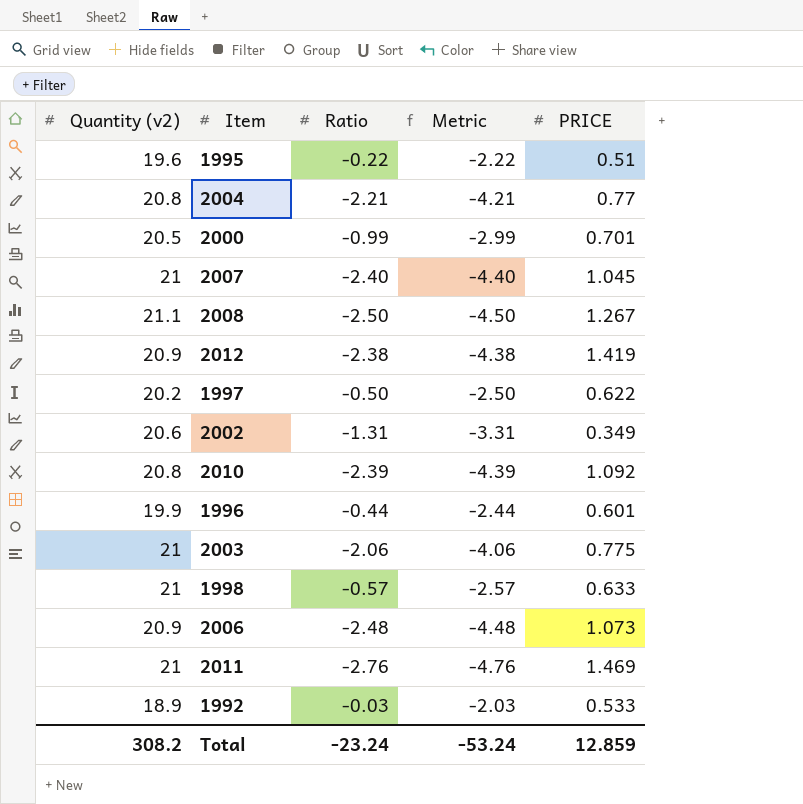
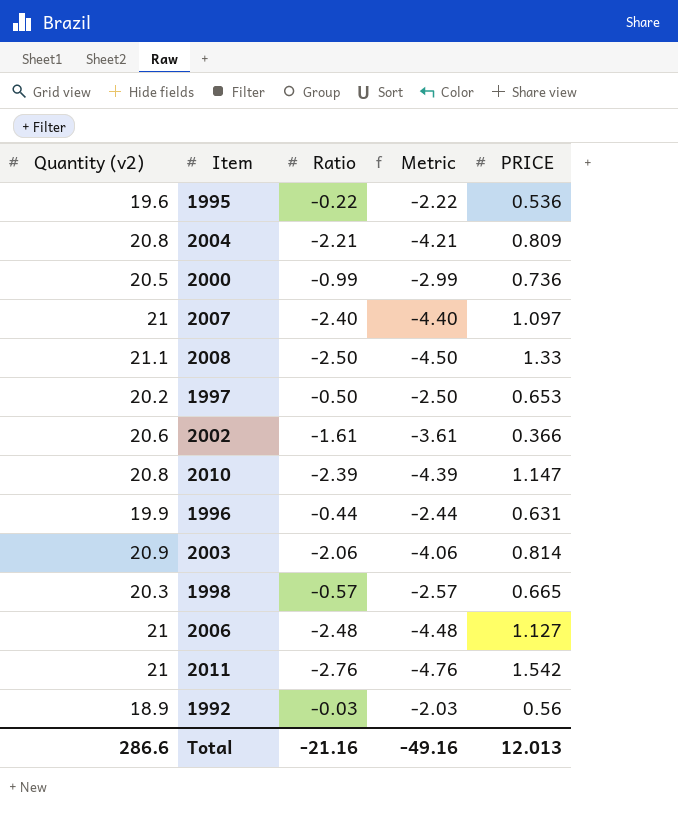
row 2012: 20.9 | -2.38 | -4.38 | 1.419 -> none
1995 | PRICE: 0.51 -> 0.536
2004 | PRICE: 0.77 -> 0.809
2000 | PRICE: 0.701 -> 0.736
2007 | PRICE: 1.045 -> 1.097
2008 | PRICE: 1.267 -> 1.33
1997 | PRICE: 0.622 -> 0.653
2002 | Ratio: -1.31 -> -1.61
2002 | Metric: -3.31 -> -3.61
2002 | PRICE: 0.349 -> 0.366
2010 | PRICE: 1.092 -> 1.147
1996 | PRICE: 0.601 -> 0.631
2003 | Quantity (v2): 21 -> 20.9
2003 | PRICE: 0.775 -> 0.814
1998 | Quantity (v2): 21 -> 20.3
1998 | PRICE: 0.633 -> 0.665
2006 | Quantity (v2): 20.9 -> 21
2006 | PRICE: 1.073 -> 1.127
2011 | PRICE: 1.469 -> 1.542
1992 | PRICE: 0.533 -> 0.56
Total | Quantity (v2): 308.2 -> 286.6
Total | Ratio: -23.24 -> -21.16
Total | Metric: -53.24 -> -49.16
Total | PRICE: 12.859 -> 12.013

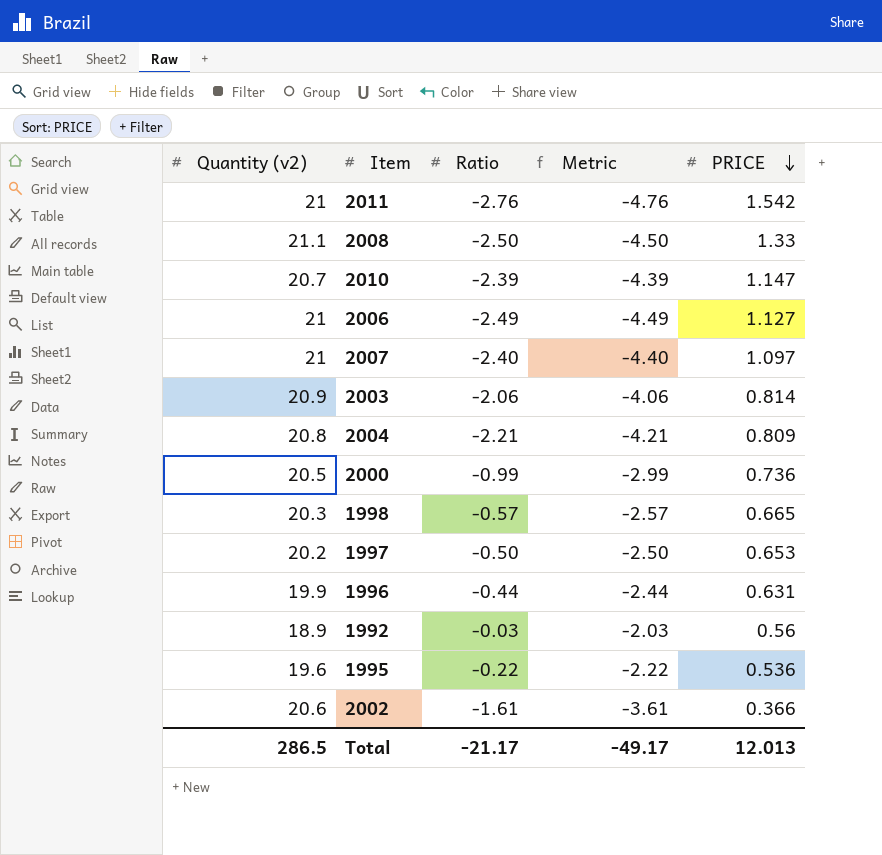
row order: none -> PRICE descending
2010 | Quantity (v2): 20.8 -> 20.7
2006 | Ratio: -2.48 -> -2.49
2006 | Metric: -4.48 -> -4.49
Total | Quantity (v2): 286.6 -> 286.5
Total | Ratio: -21.16 -> -21.17
Total | Metric: -49.16 -> -49.17

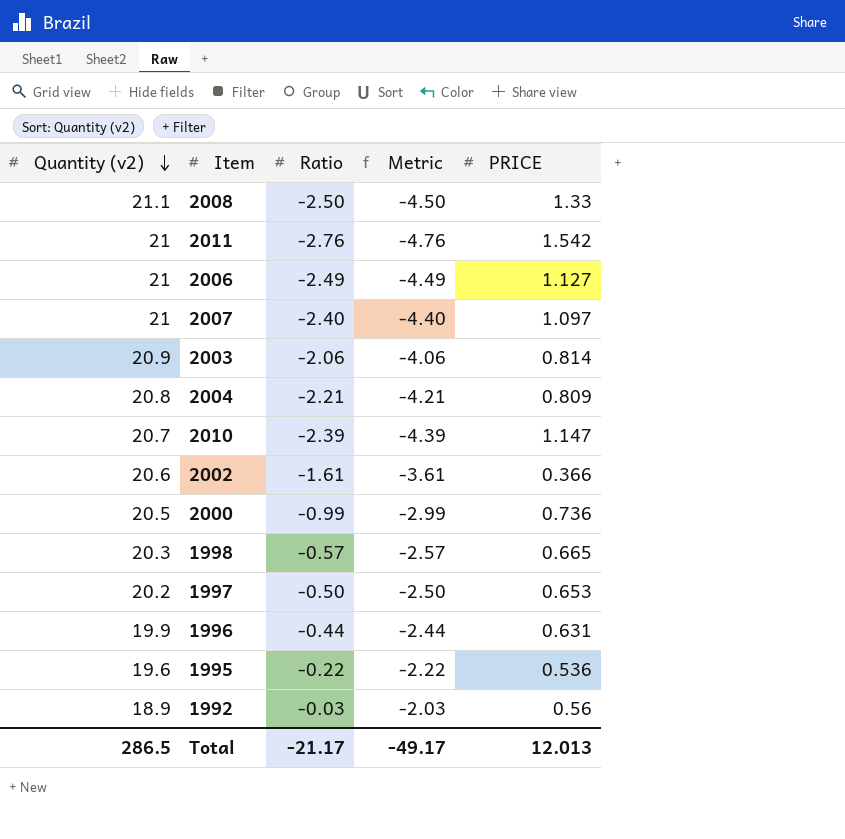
row order: PRICE descending -> Quantity (v2) descending

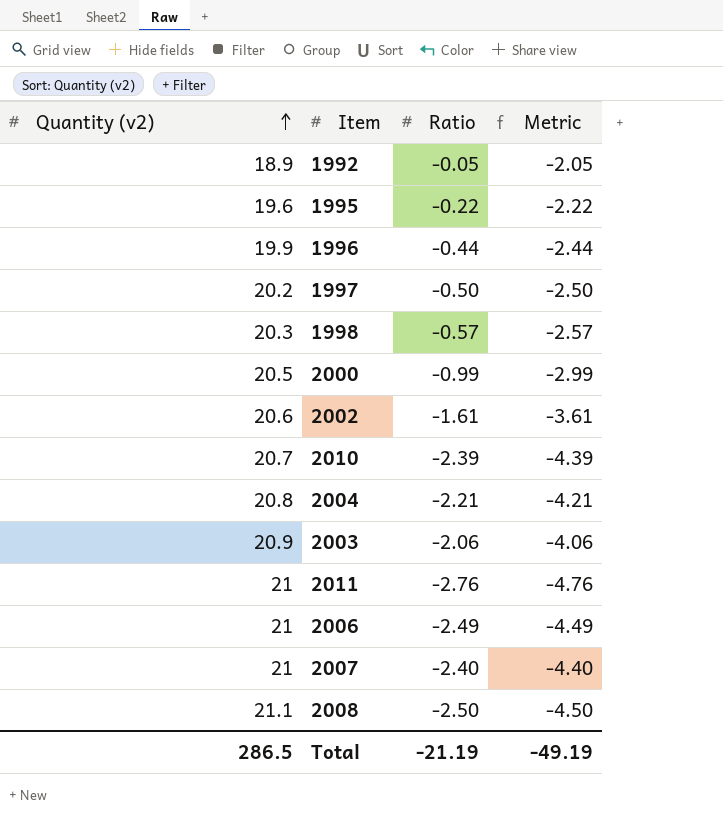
row order: Quantity (v2) descending -> Quantity (v2) ascending
column PRICE | position: 5 -> none
1992 | Ratio: -0.03 -> -0.05
1992 | Metric: -2.03 -> -2.05
Total | Ratio: -21.17 -> -21.19
Total | Metric: -49.17 -> -49.19

